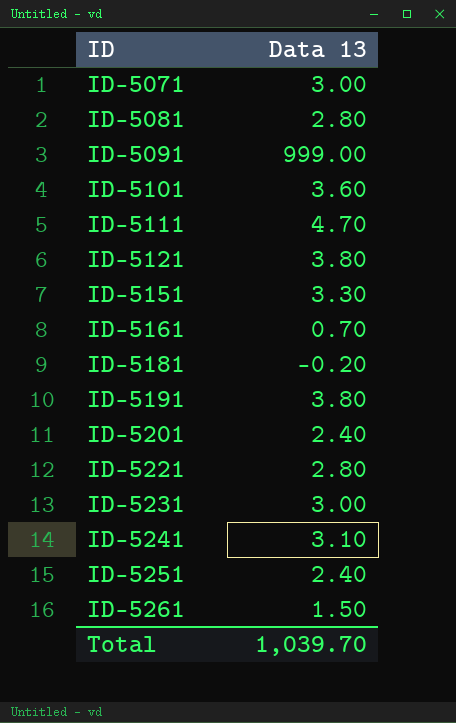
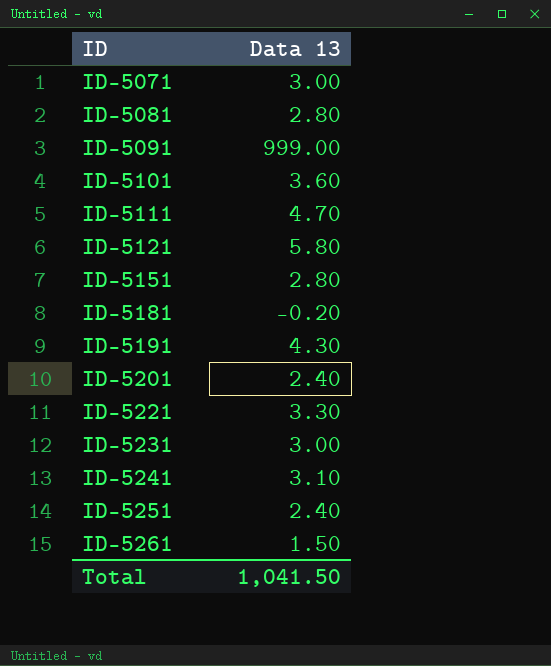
row ID-5161: 0.70 -> none
ID-5121 | Data 13: 3.80 -> 5.80
ID-5151 | Data 13: 3.30 -> 2.80
ID-5191 | Data 13: 3.80 -> 4.30
ID-5221 | Data 13: 2.80 -> 3.30
Total | Data 13: 1,039.70 -> 1,041.50

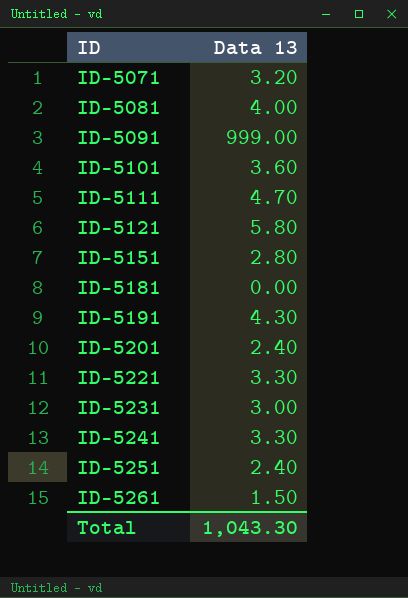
ID-5071 | Data 13: 3.00 -> 3.20
ID-5081 | Data 13: 2.80 -> 4.00
ID-5181 | Data 13: -0.20 -> 0.00
ID-5241 | Data 13: 3.10 -> 3.30
Total | Data 13: 1,041.50 -> 1,043.30

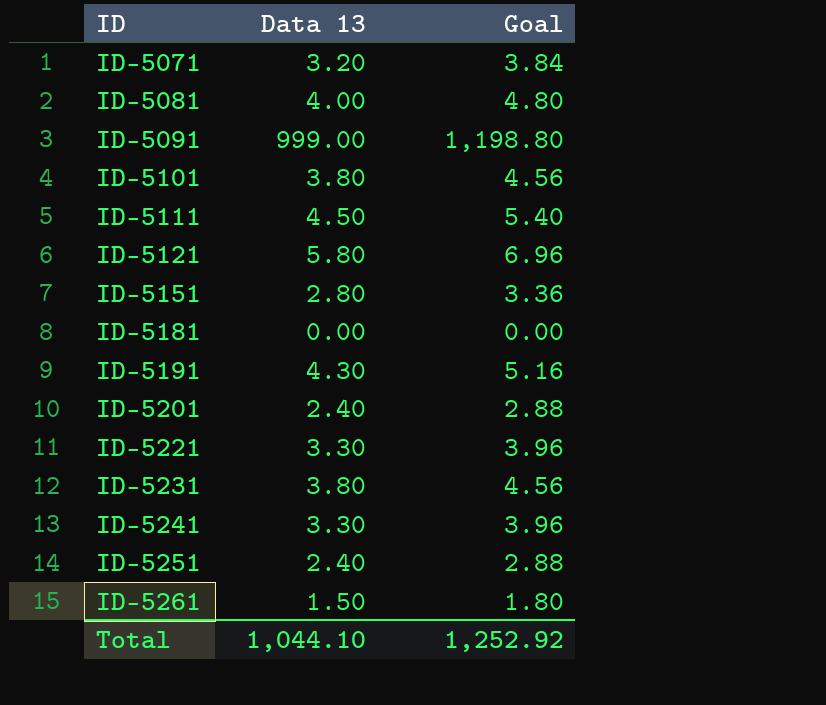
column Goal | formula: none -> [Data 13] * 1.2
ID-5101 | Data 13: 3.60 -> 3.80
ID-5111 | Data 13: 4.70 -> 4.50
ID-5231 | Data 13: 3.00 -> 3.80
Total | Data 13: 1,043.30 -> 1,044.10

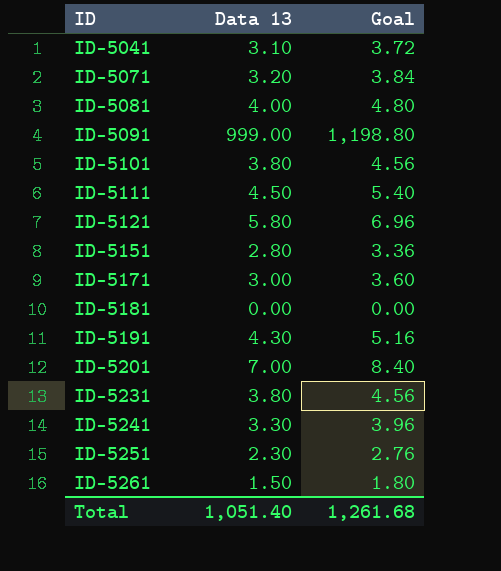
row ID-5221: 3.30 | 3.96 -> none
row ID-5041: none -> 3.10 | 3.72
row ID-5171: none -> 3.00 | 3.60
ID-5201 | Data 13: 2.40 -> 7.00
ID-5201 | Goal: 2.88 -> 8.40
ID-5251 | Data 13: 2.40 -> 2.30
ID-5251 | Goal: 2.88 -> 2.76
Total | Data 13: 1,044.10 -> 1,051.40
Total | Goal: 1,252.92 -> 1,261.68

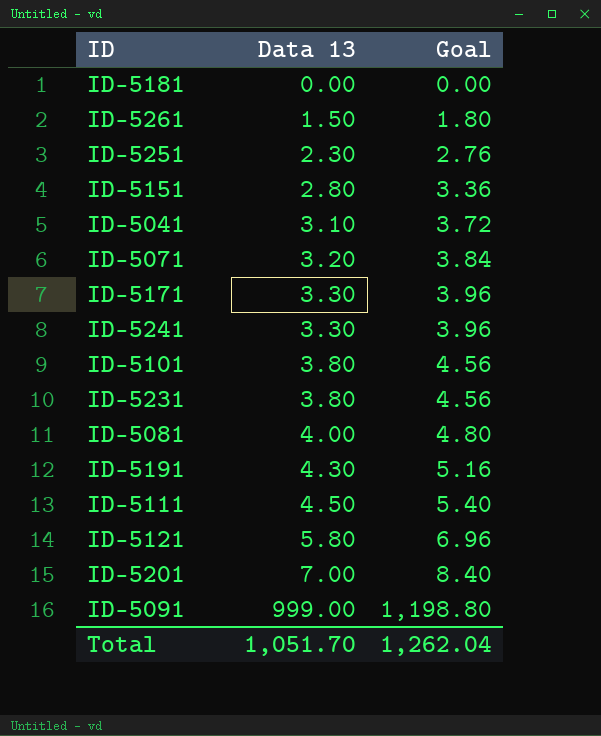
row order: ID ascending -> Data 13 ascending
ID-5171 | Data 13: 3.00 -> 3.30
ID-5171 | Goal: 3.60 -> 3.96
Total | Data 13: 1,051.40 -> 1,051.70
Total | Goal: 1,261.68 -> 1,262.04

